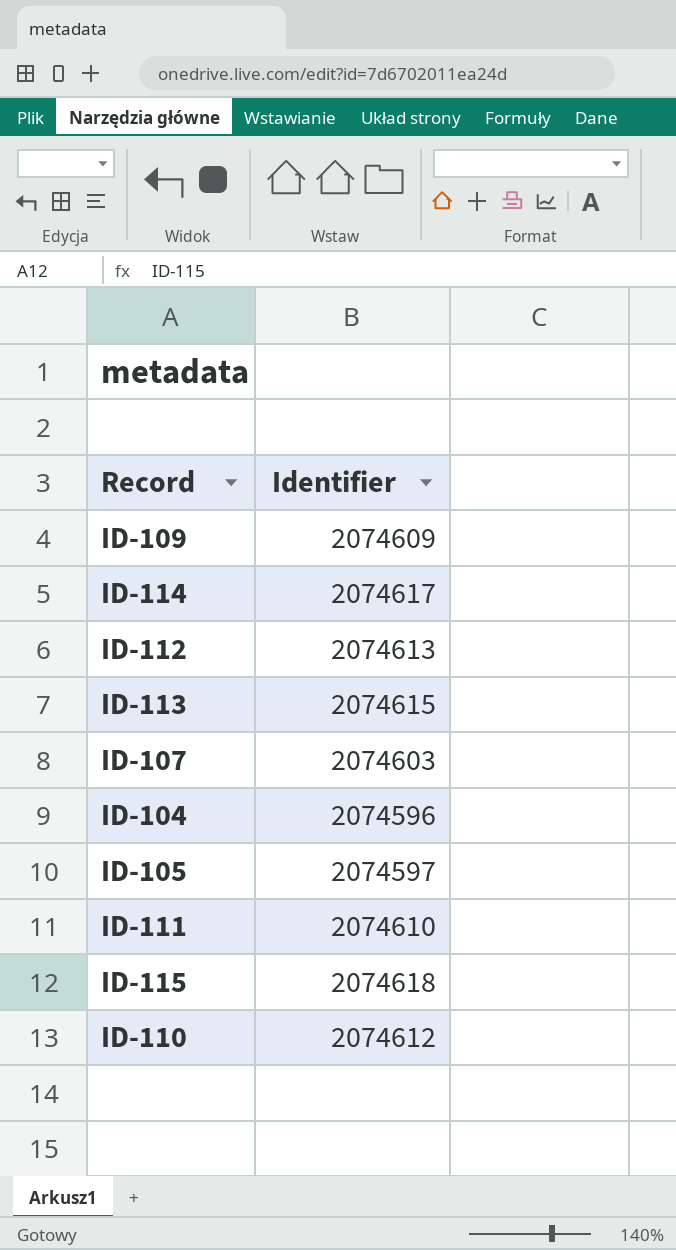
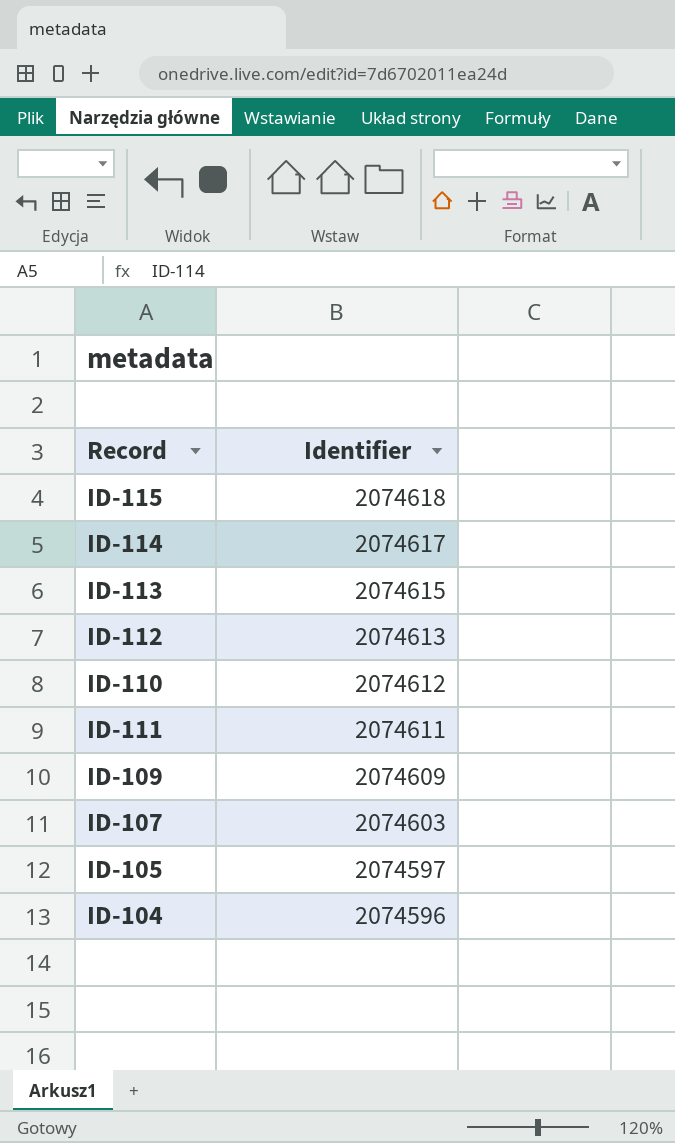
row order: none -> Identifier descending
ID-111 | Identifier: 2074610 -> 2074611

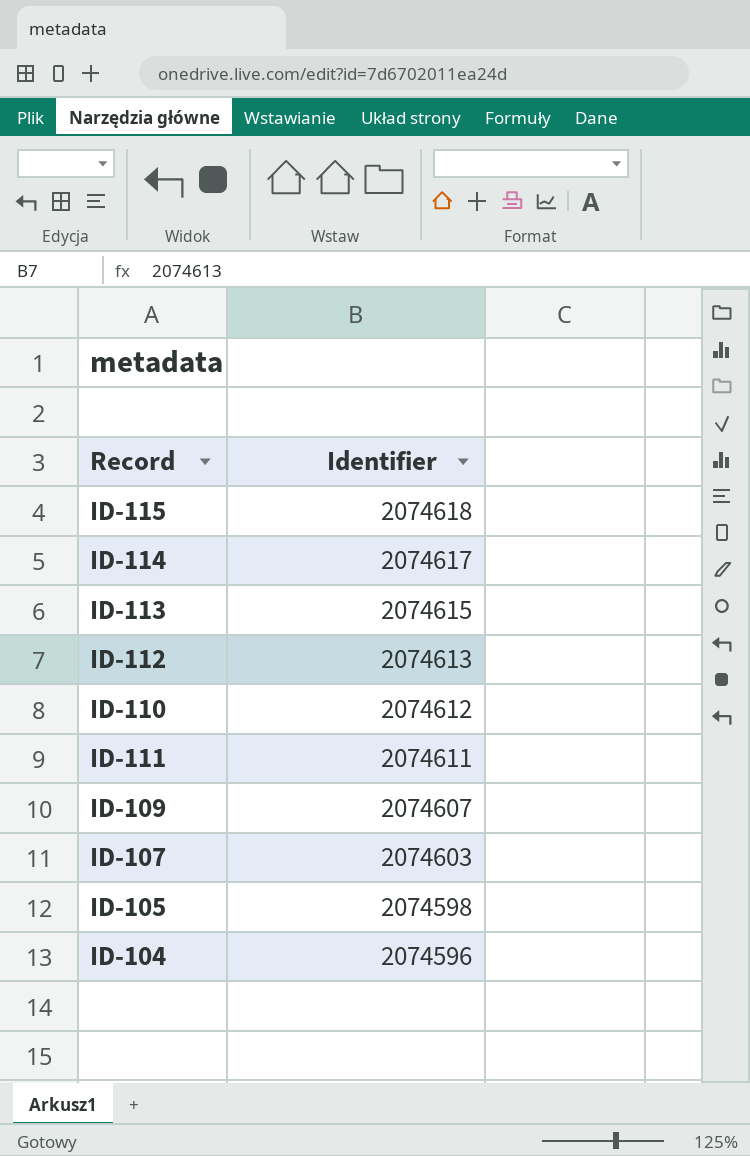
ID-109 | Identifier: 2074609 -> 2074607
ID-105 | Identifier: 2074597 -> 2074598

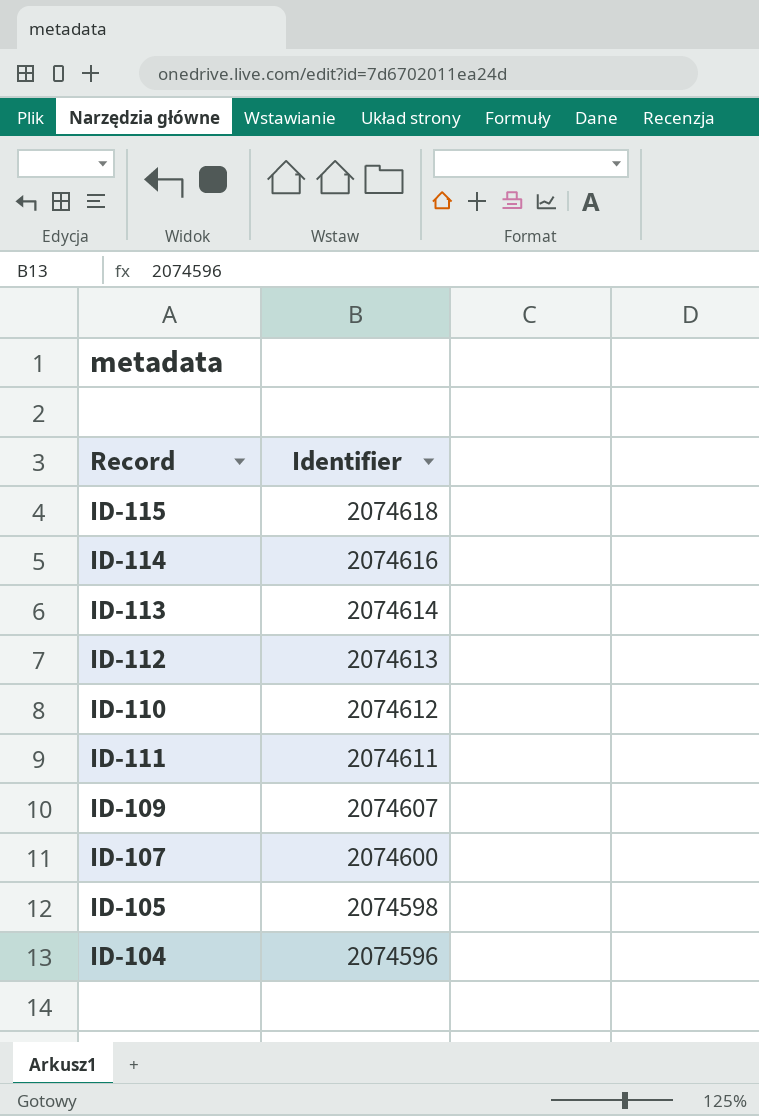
ID-114 | Identifier: 2074617 -> 2074616
ID-113 | Identifier: 2074615 -> 2074614
ID-107 | Identifier: 2074603 -> 2074600

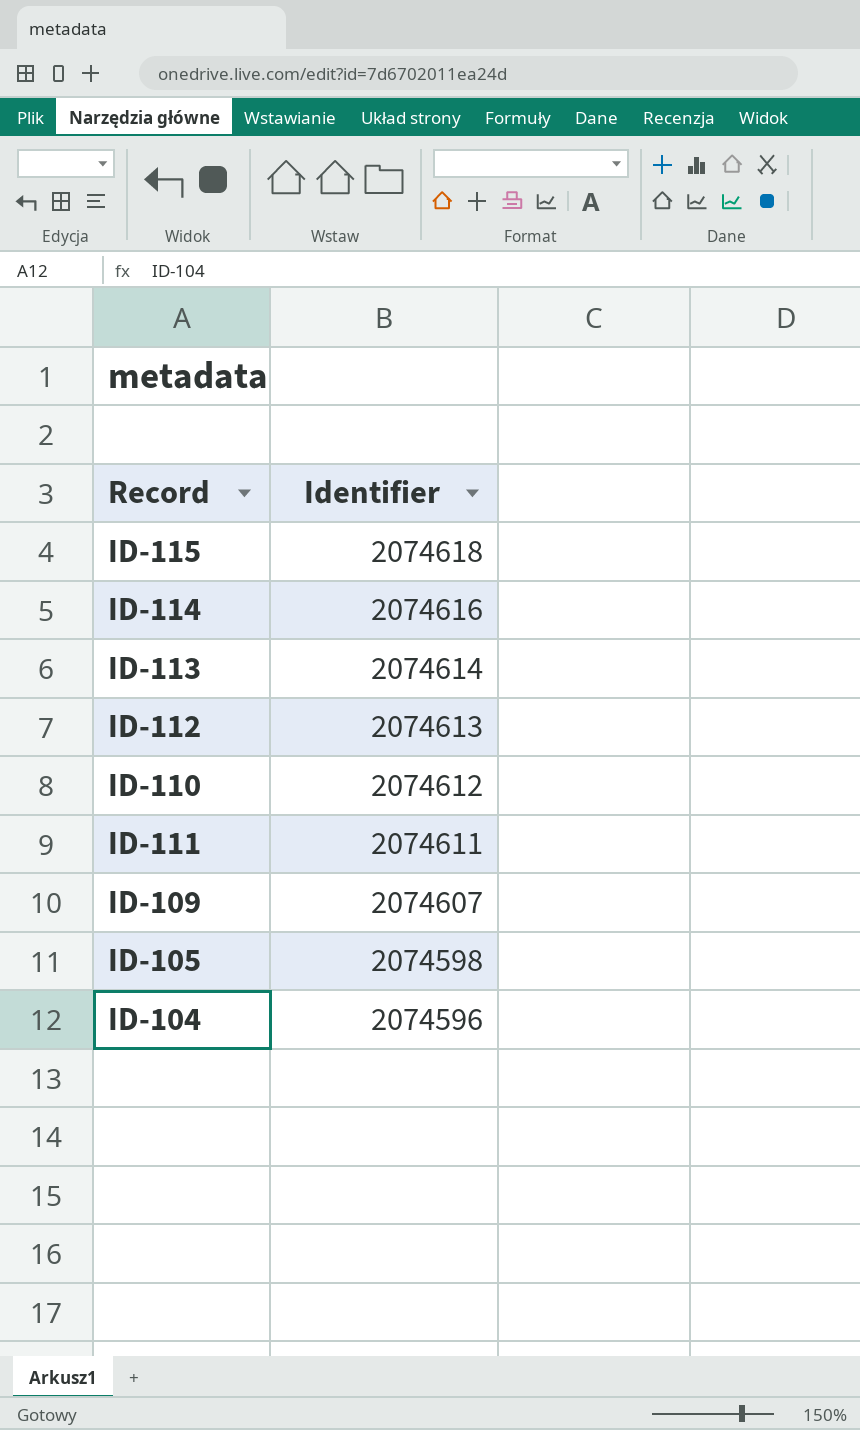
row ID-107: 2074600 -> none

